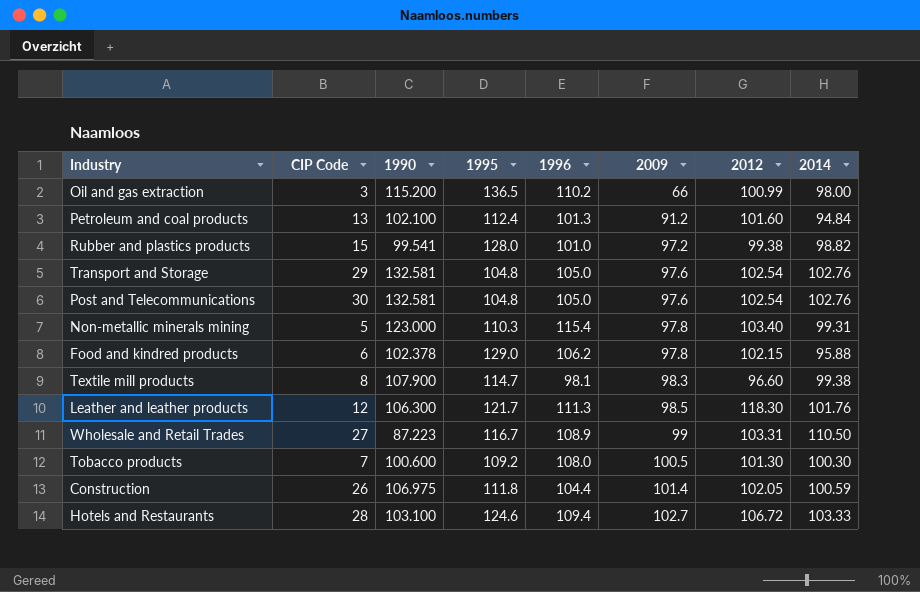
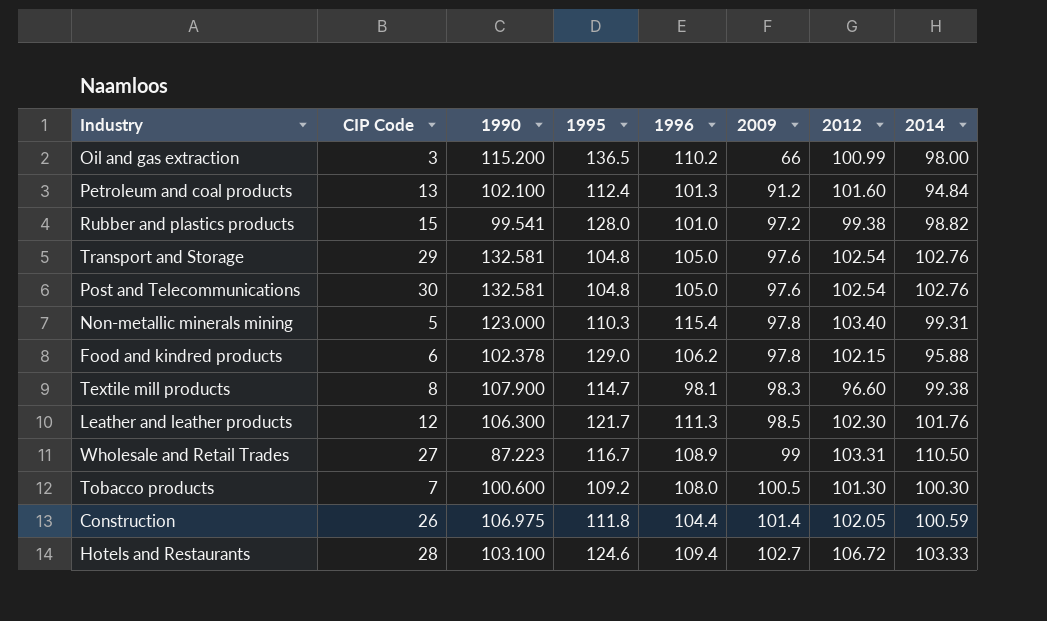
Leather and leather products | 2012: 118.30 -> 102.30

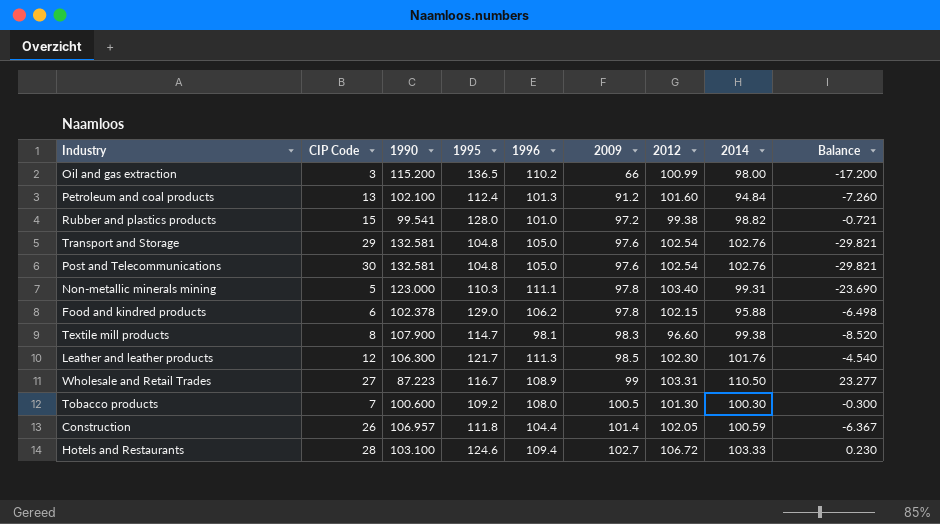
column Balance | formula: none -> [2014] - [1990]
Non-metallic minerals mining | 1996: 115.4 -> 111.1
Construction | 1990: 106.975 -> 106.957

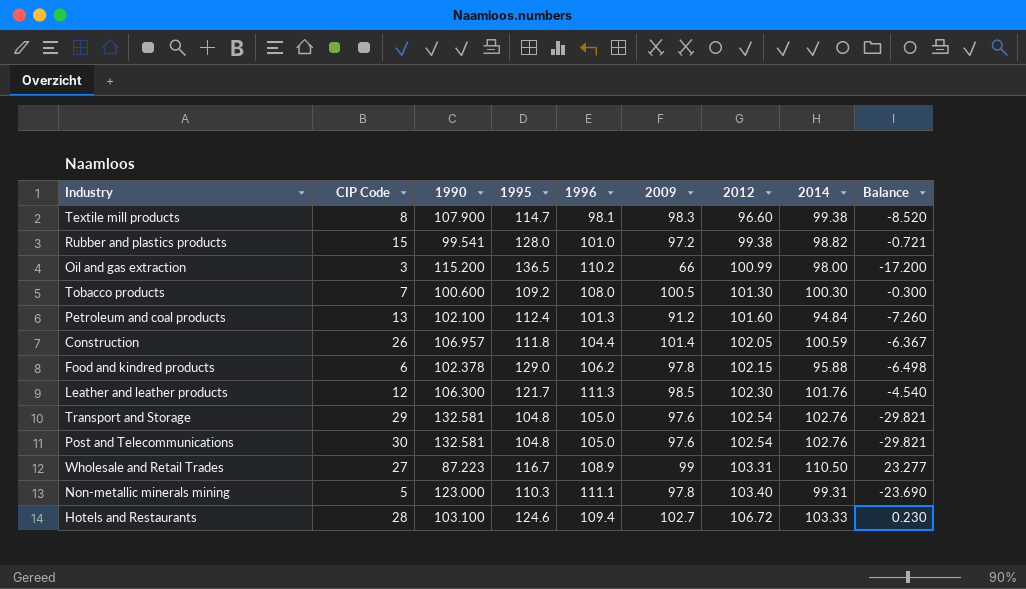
row order: 2009 ascending -> 2012 ascending

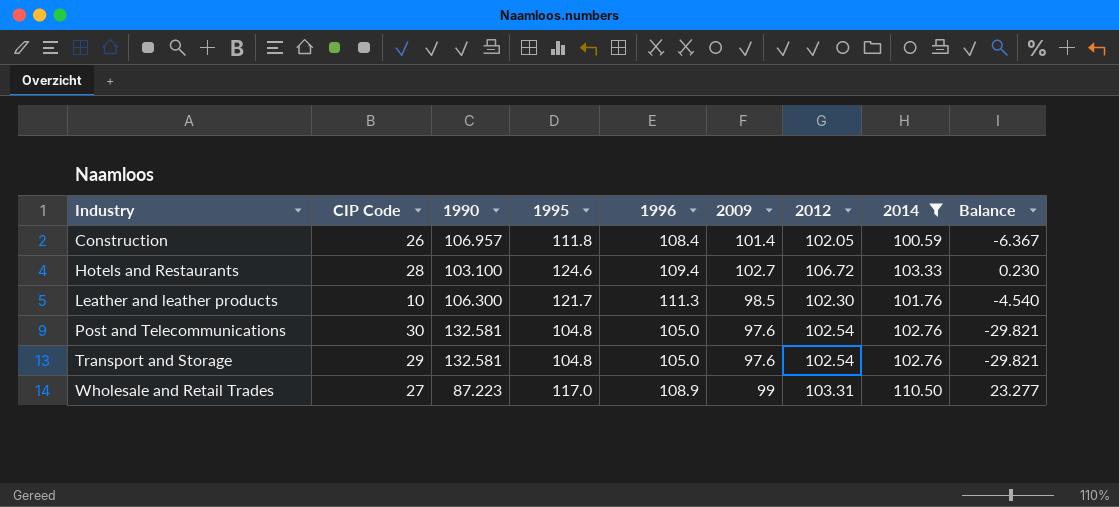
filter: none -> 2014 >= 100.59
row order: 2012 ascending -> Industry ascending
Construction | 1996: 104.4 -> 108.4
Leather and leather products | CIP Code: 12 -> 10
Wholesale and Retail Trades | 1995: 116.7 -> 117.0

